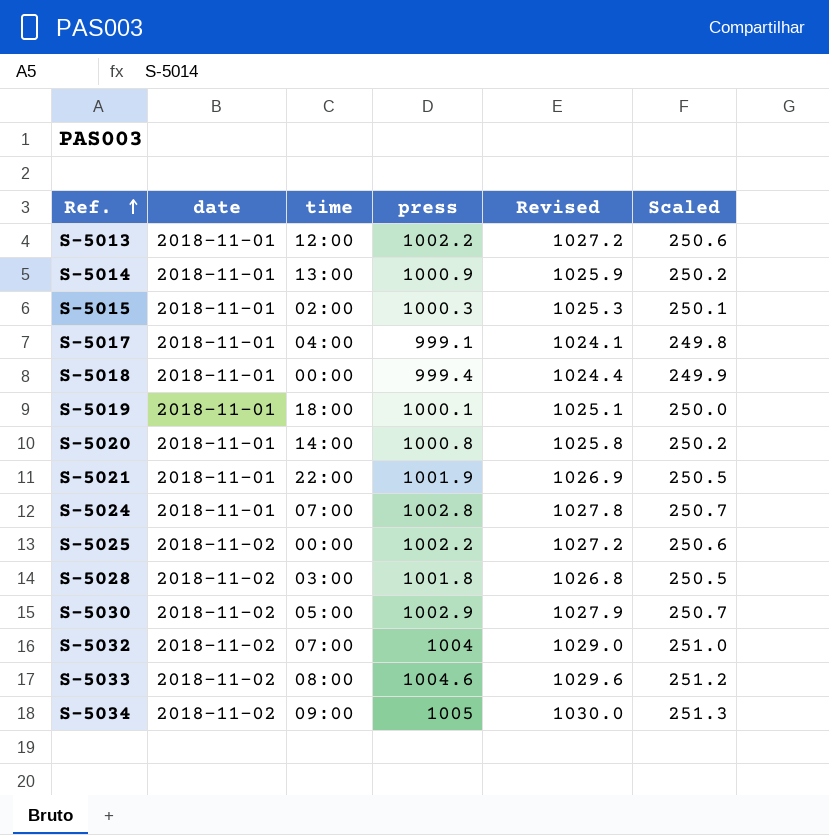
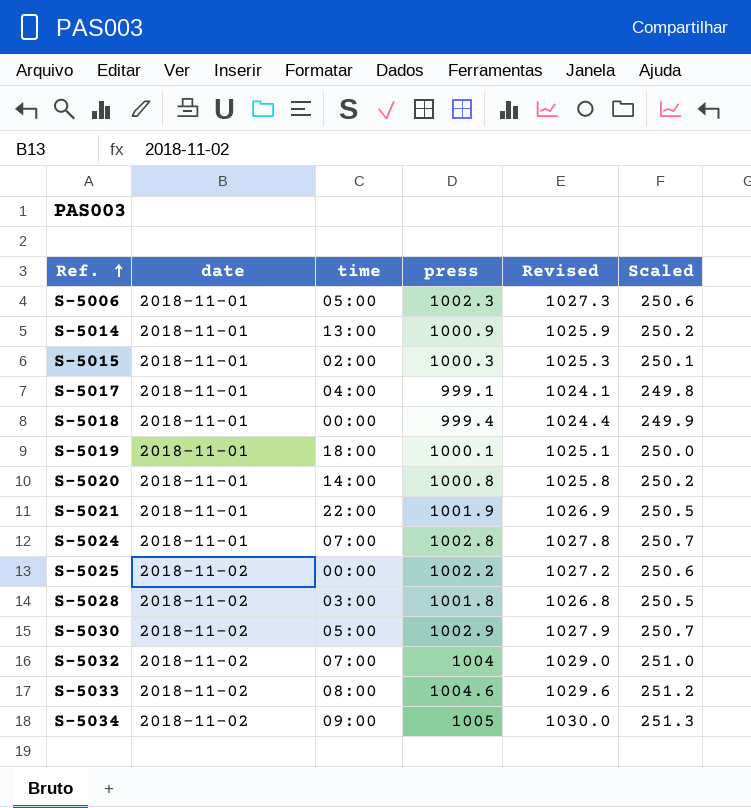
row S-5013: 2018-11-01 | 12:00 | 1002.2 | 1027.2 | 250.6 -> none
row S-5006: none -> 2018-11-01 | 05:00 | 1002.3 | 1027.3 | 250.6

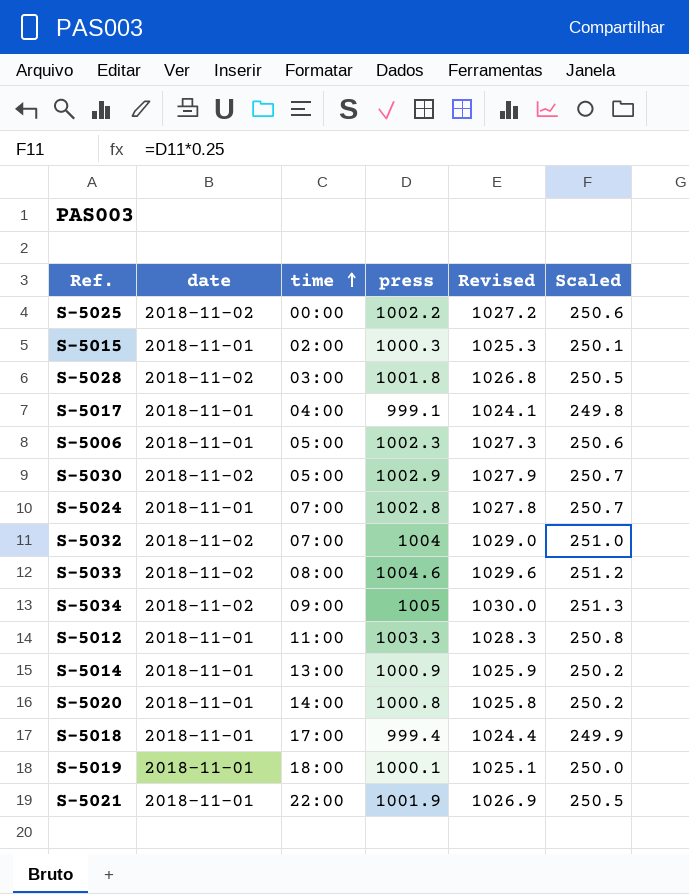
row order: Ref. ascending -> time ascending
row S-5012: none -> 2018-11-01 | 11:00 | 1003.3 | 1028.3 | 250.8
S-5018 | time: 00:00 -> 17:00

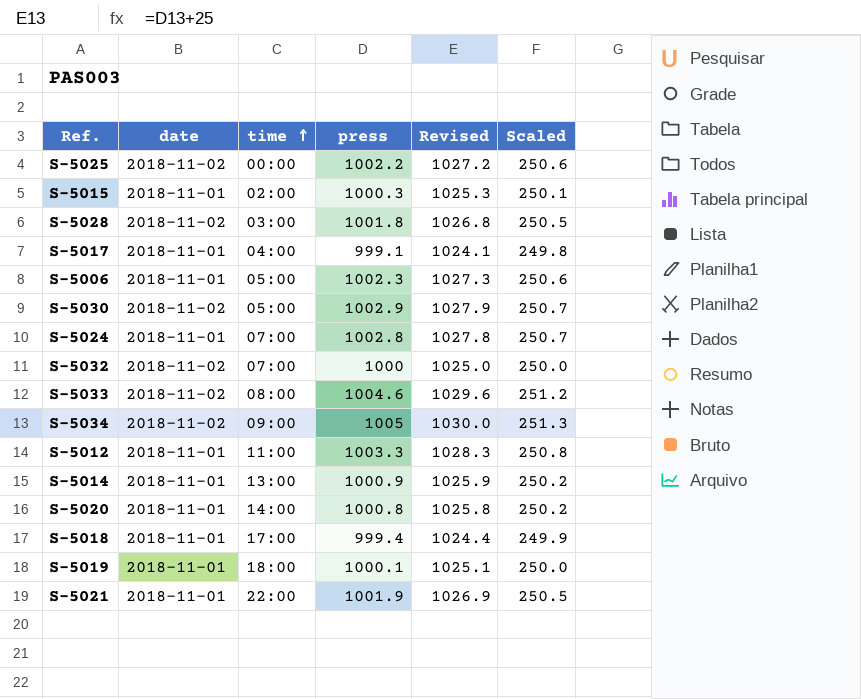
S-5032 | press: 1004 -> 1000
S-5032 | Revised: 1029.0 -> 1025.0
S-5032 | Scaled: 251.0 -> 250.0

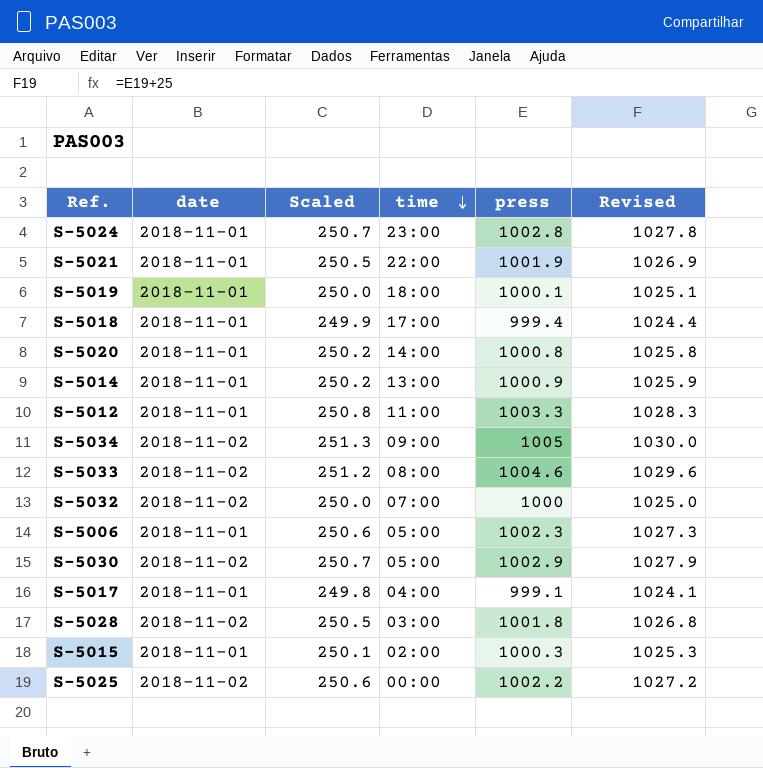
row order: time ascending -> time descending
column Scaled | position: 6 -> 3
S-5024 | time: 07:00 -> 23:00

